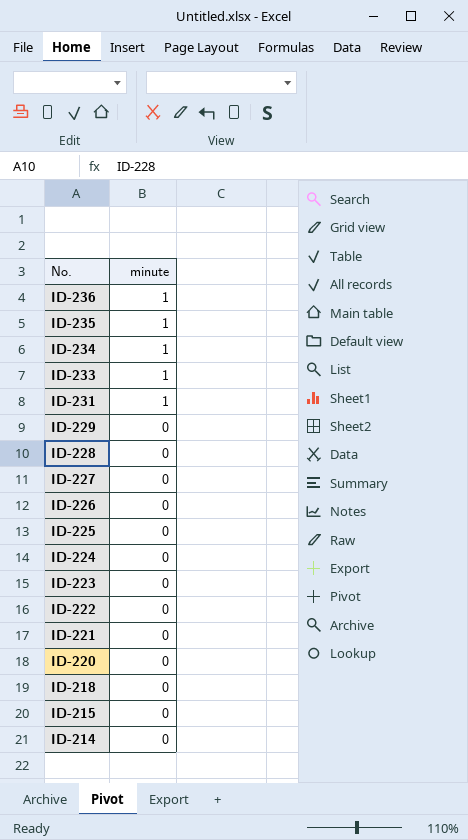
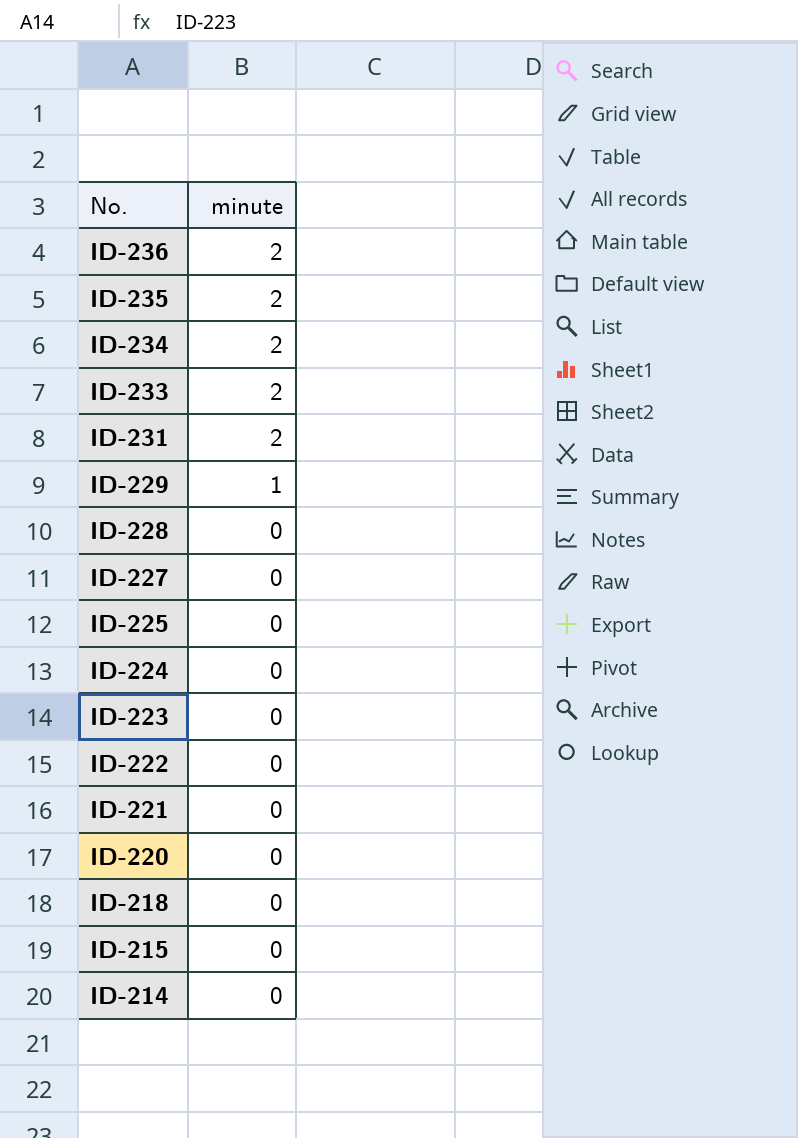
row ID-226: 0 -> none
ID-236 | minute: 1 -> 2
ID-235 | minute: 1 -> 2
ID-234 | minute: 1 -> 2
ID-233 | minute: 1 -> 2
ID-231 | minute: 1 -> 2
ID-229 | minute: 0 -> 1

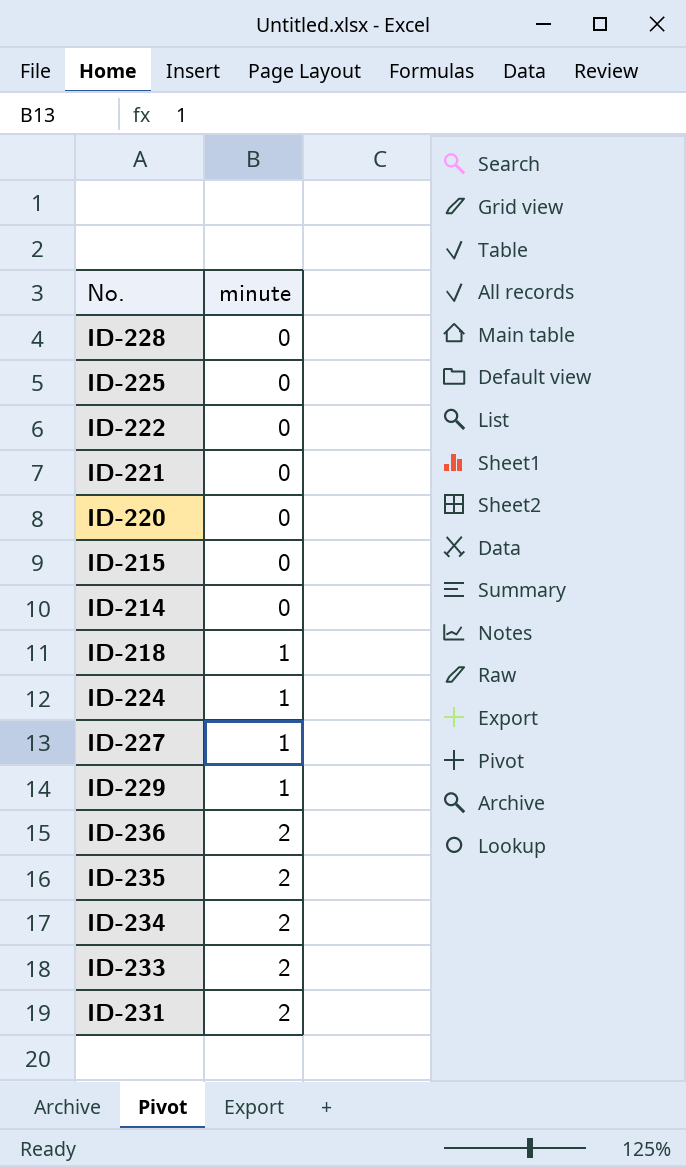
row order: No. descending -> minute ascending
row ID-223: 0 -> none
ID-218 | minute: 0 -> 1
ID-224 | minute: 0 -> 1
ID-227 | minute: 0 -> 1

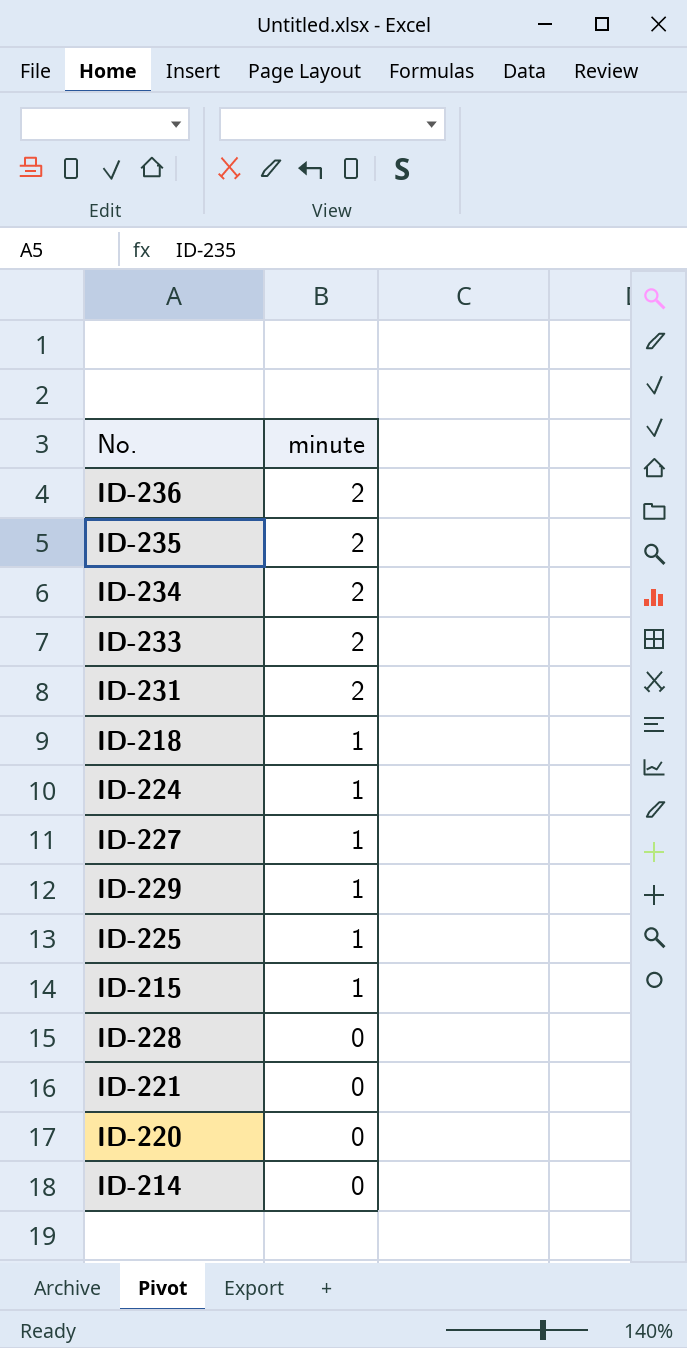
row order: minute ascending -> minute descending
row ID-222: 0 -> none
ID-225 | minute: 0 -> 1
ID-215 | minute: 0 -> 1

